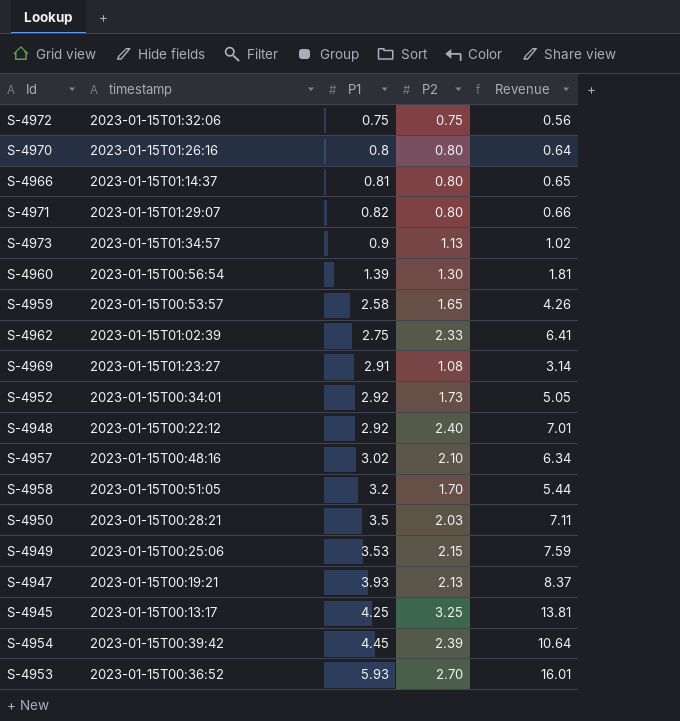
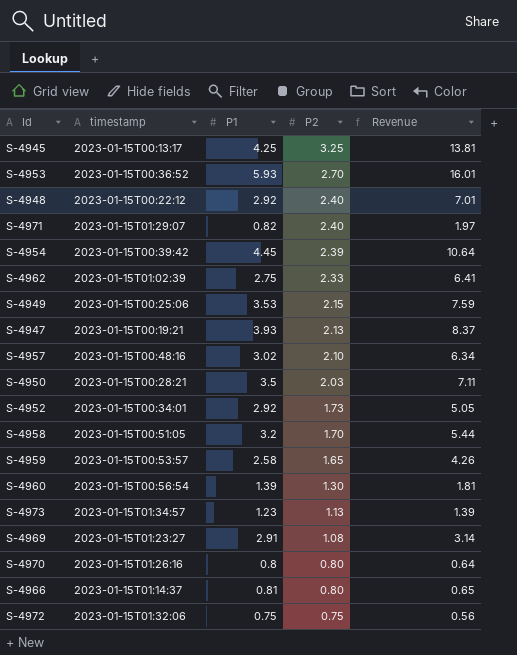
row order: P1 ascending -> P2 descending
S-4971 | P2: 0.80 -> 2.40
S-4971 | Revenue: 0.66 -> 1.97
S-4973 | P1: 0.9 -> 1.23
S-4973 | Revenue: 1.02 -> 1.39

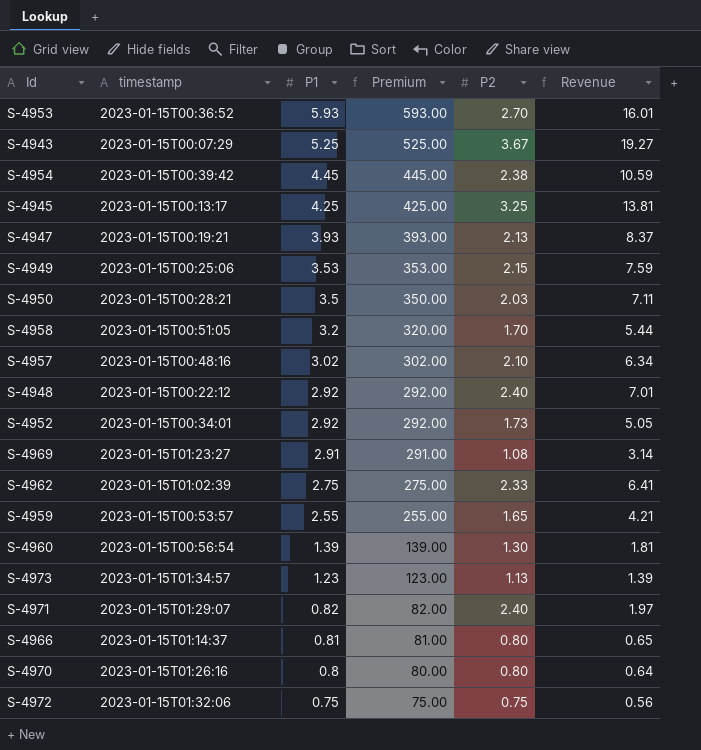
row order: P2 descending -> P1 descending
column Premium | formula: none -> [P1] * 100
row S-4943: none -> 2023-01-15T00:07:29 | 5.25 | 525.00 | 3.67 | 19.27
S-4954 | P2: 2.39 -> 2.38
S-4954 | Revenue: 10.64 -> 10.59
S-4959 | P1: 2.58 -> 2.55
S-4959 | Revenue: 4.26 -> 4.21

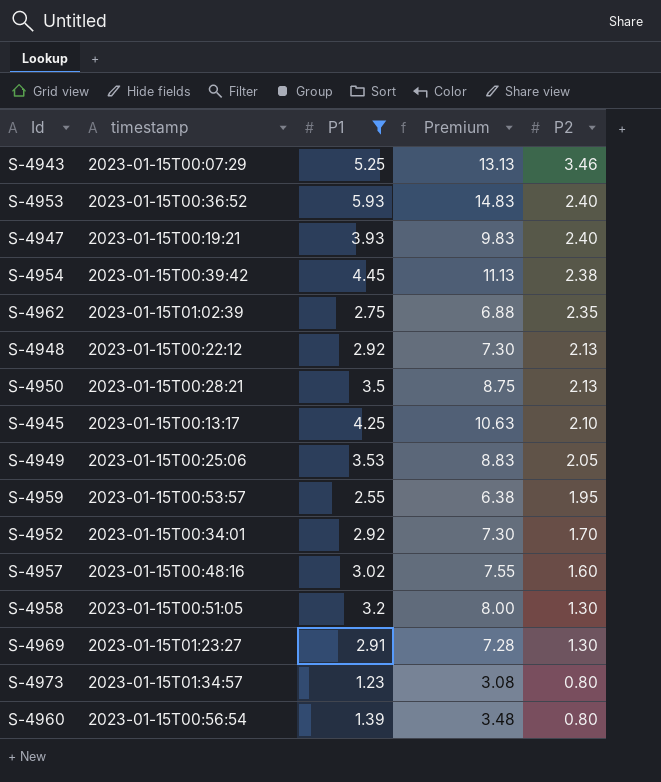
filter: none -> P1 >= 1.23
row order: P1 descending -> P2 descending
column Revenue | formula: [P1] * [P2] -> none
column Premium | formula: [P1] * 100 -> [P1] * 2.5
S-4943 | P2: 3.67 -> 3.46
S-4953 | P2: 2.70 -> 2.40
S-4947 | P2: 2.13 -> 2.40
S-4962 | P2: 2.33 -> 2.35
S-4948 | P2: 2.40 -> 2.13
S-4950 | P2: 2.03 -> 2.13
S-4945 | P2: 3.25 -> 2.10
S-4949 | P2: 2.15 -> 2.05
S-4959 | P2: 1.65 -> 1.95
S-4952 | P2: 1.73 -> 1.70
S-4957 | P2: 2.10 -> 1.60
S-4958 | P2: 1.70 -> 1.30
S-4969 | P2: 1.08 -> 1.30
S-4973 | P2: 1.13 -> 0.80
S-4960 | P2: 1.30 -> 0.80

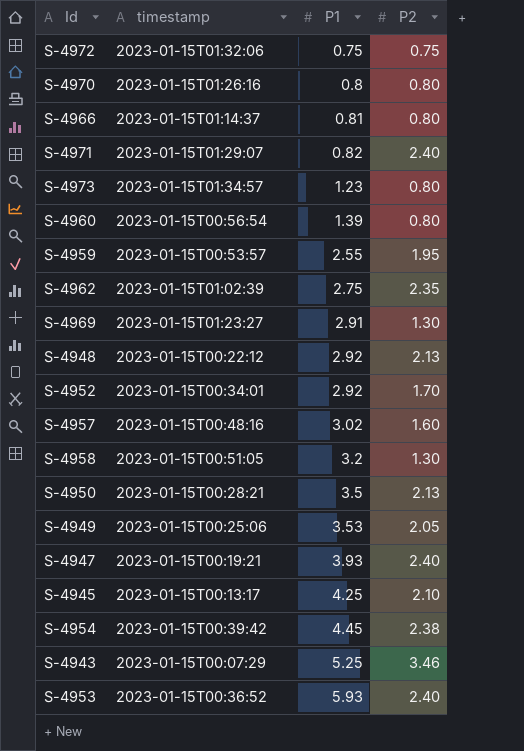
filter: P1 >= 1.23 -> none
row order: P2 descending -> P1 ascending
column Premium | formula: [P1] * 2.5 -> none

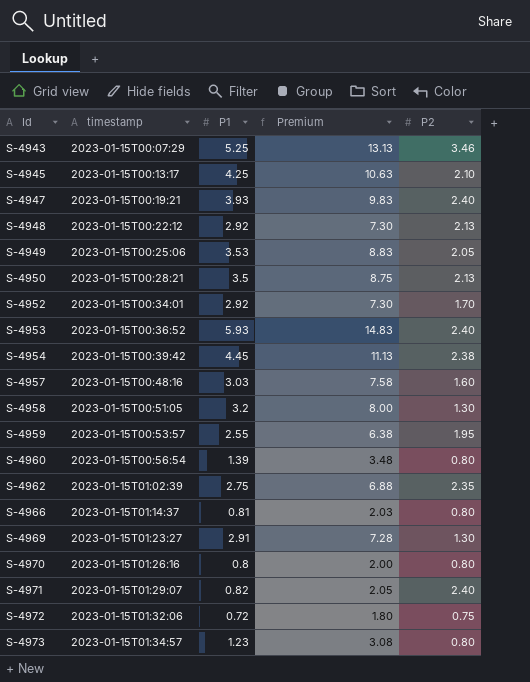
row order: P1 ascending -> Id ascending
column Premium | formula: none -> [P1] * 2.5
S-4957 | P1: 3.02 -> 3.03
S-4972 | P1: 0.75 -> 0.72

